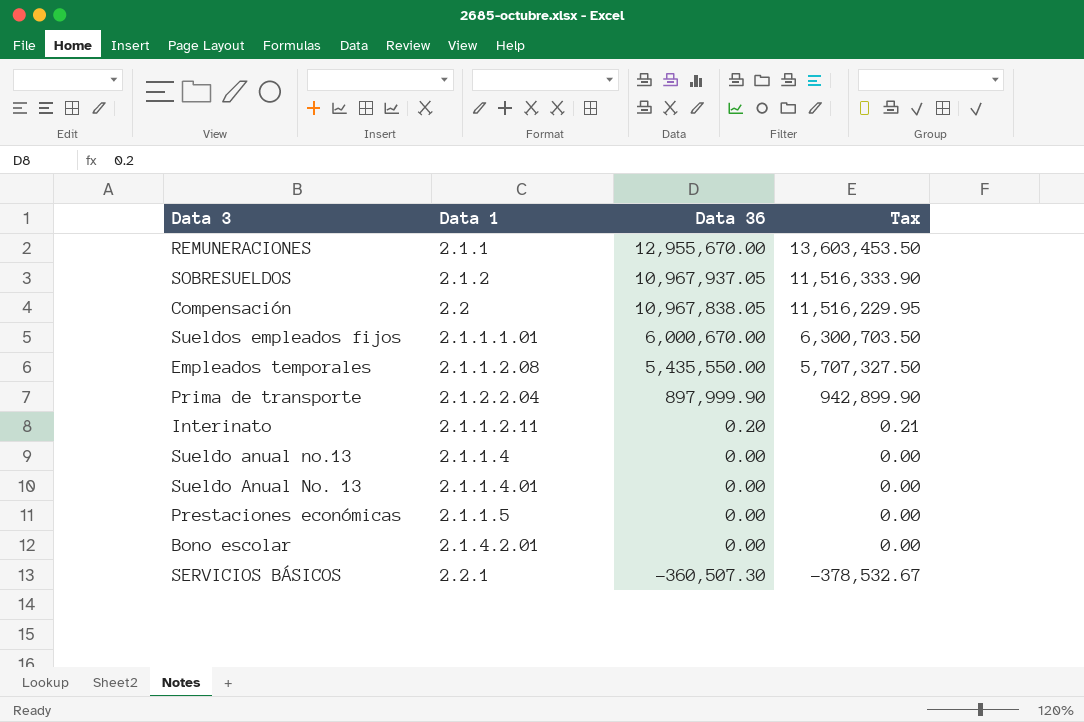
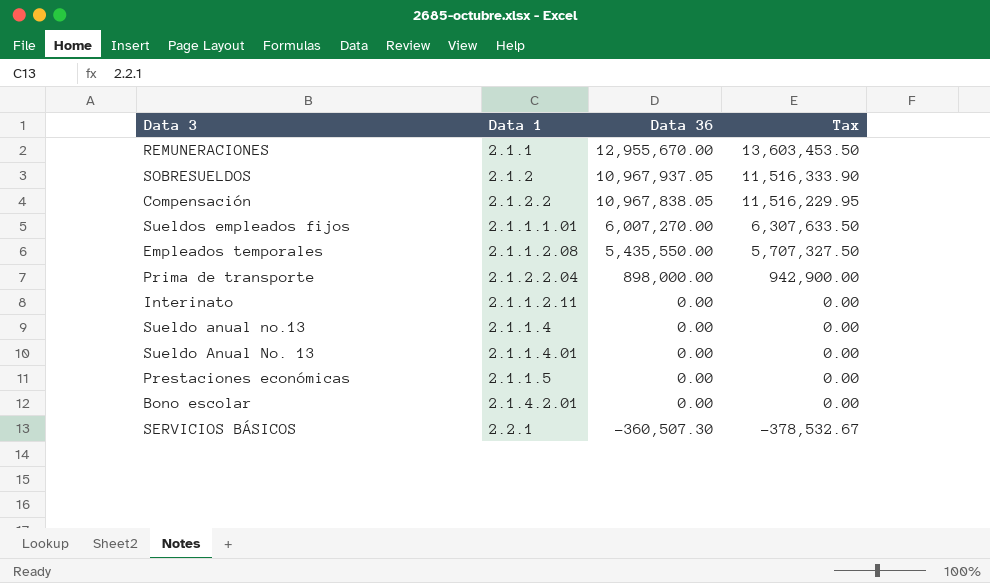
Compensación | Data 1: 2.2 -> 2.1.2.2
Sueldos empleados fijos | Data 36: 6,000,670.00 -> 6,007,270.00
Sueldos empleados fijos | Tax: 6,300,703.50 -> 6,307,633.50
Prima de transporte | Data 36: 897,999.90 -> 898,000.00
Prima de transporte | Tax: 942,899.90 -> 942,900.00
Interinato | Data 36: 0.20 -> 0.00
Interinato | Tax: 0.21 -> 0.00

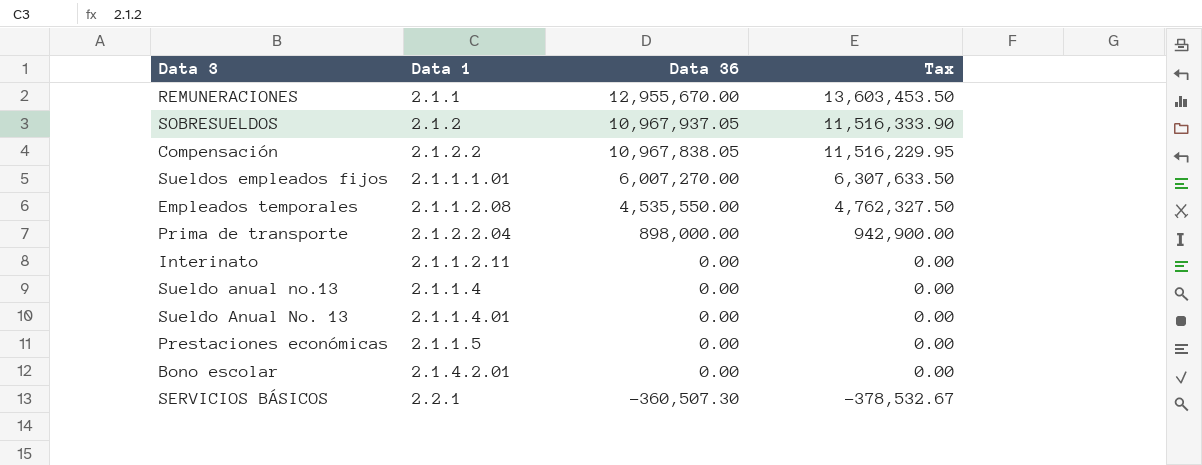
Empleados temporales | Data 36: 5,435,550.00 -> 4,535,550.00
Empleados temporales | Tax: 5,707,327.50 -> 4,762,327.50

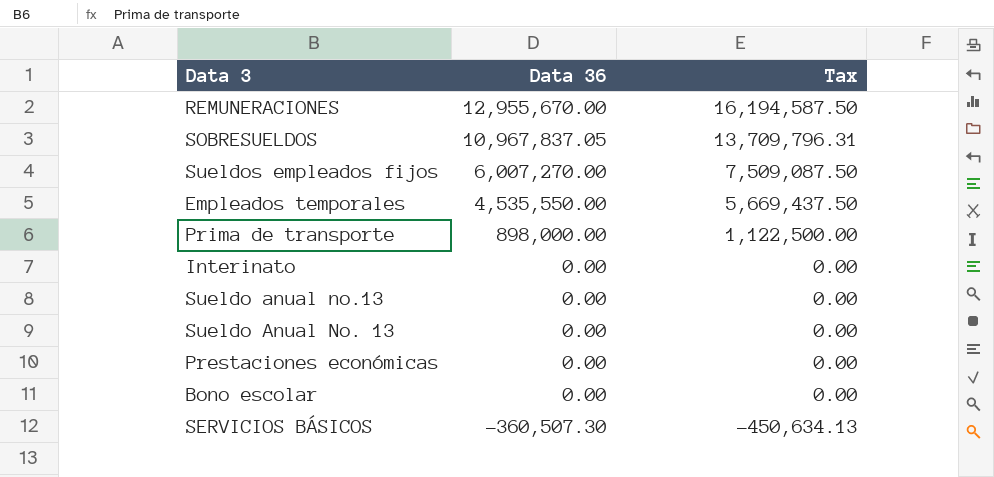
column Data 1 | position: 2 -> none
column Tax | formula: [Data 36] * 1.05 -> [Data 36] * 1.25
row Compensación: 2.1.2.2 | 10,967,838.05 | 11,516,229.95 -> none
SOBRESUELDOS | Data 36: 10,967,937.05 -> 10,967,837.05

